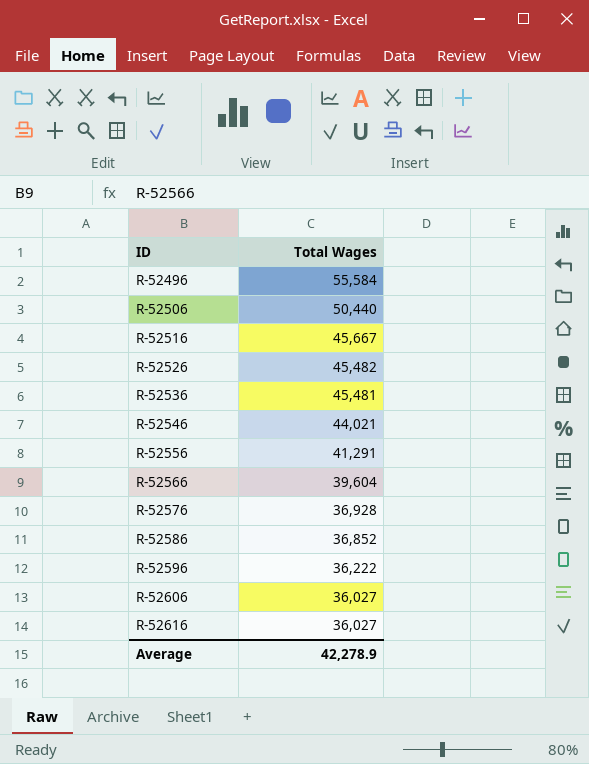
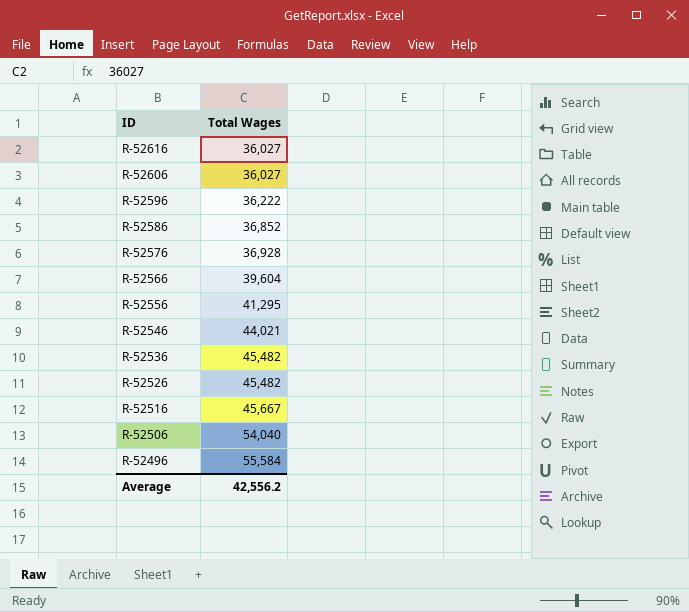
row order: ID ascending -> ID descending
R-52556 | Total Wages: 41,291 -> 41,295
R-52536 | Total Wages: 45,481 -> 45,482
R-52506 | Total Wages: 50,440 -> 54,040
Average | Total Wages: 42,278.9 -> 42,556.2

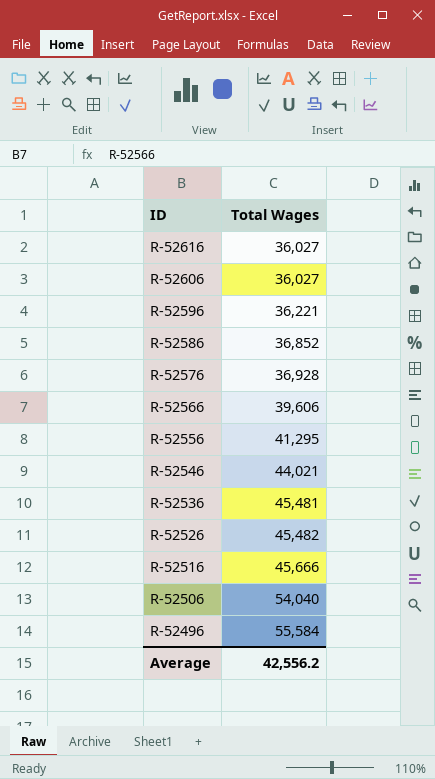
R-52596 | Total Wages: 36,222 -> 36,221
R-52566 | Total Wages: 39,604 -> 39,606
R-52536 | Total Wages: 45,482 -> 45,481
R-52516 | Total Wages: 45,667 -> 45,666

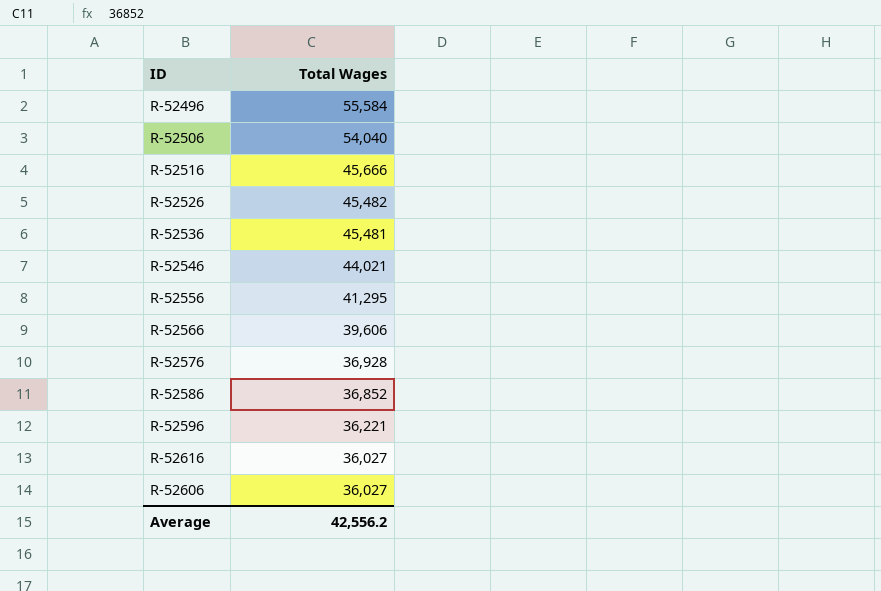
row order: ID descending -> Total Wages descending

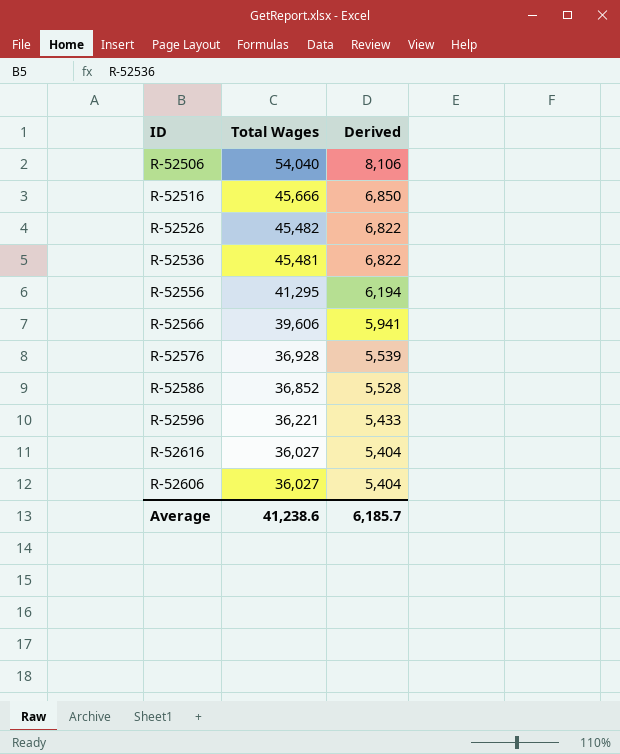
column Derived | formula: none -> [Total Wages] * 0.15
row R-52496: 55,584 -> none
row R-52546: 44,021 -> none
Average | Total Wages: 42,556.2 -> 41,238.6

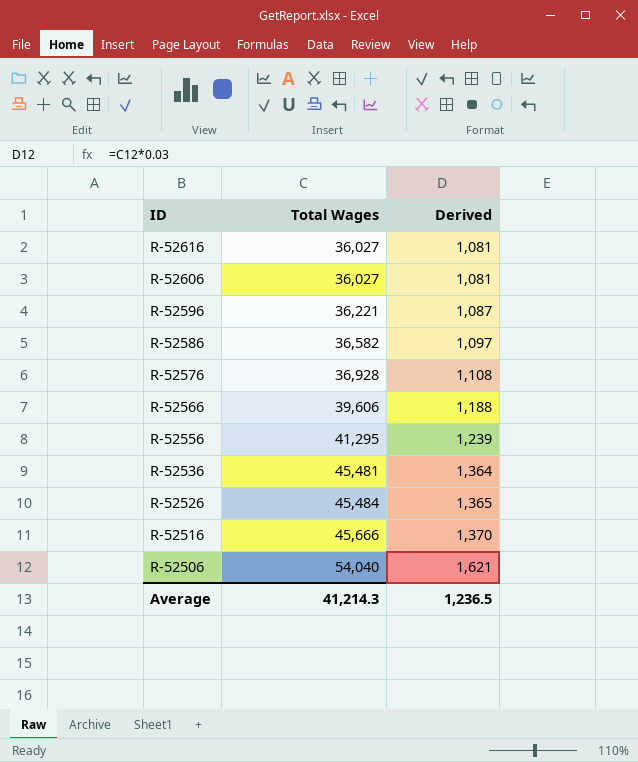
row order: Total Wages descending -> ID descending
column Derived | formula: [Total Wages] * 0.15 -> [Total Wages] * 0.03
R-52586 | Total Wages: 36,852 -> 36,582
R-52526 | Total Wages: 45,482 -> 45,484
Average | Total Wages: 41,238.6 -> 41,214.3
Average | Derived: 6,185.7 -> 1,236.5

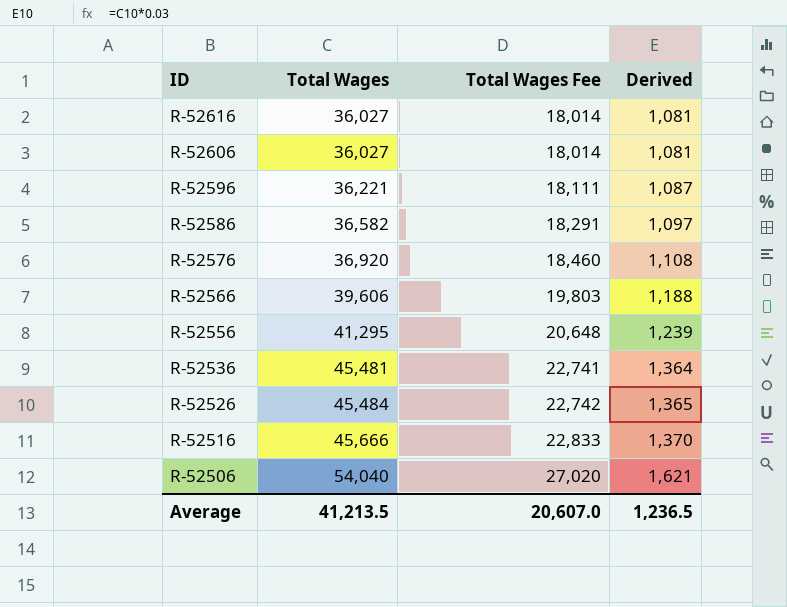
column Total Wages Fee | formula: none -> [Total Wages] * 0.5
R-52576 | Total Wages: 36,928 -> 36,920
Average | Total Wages: 41,214.3 -> 41,213.5

